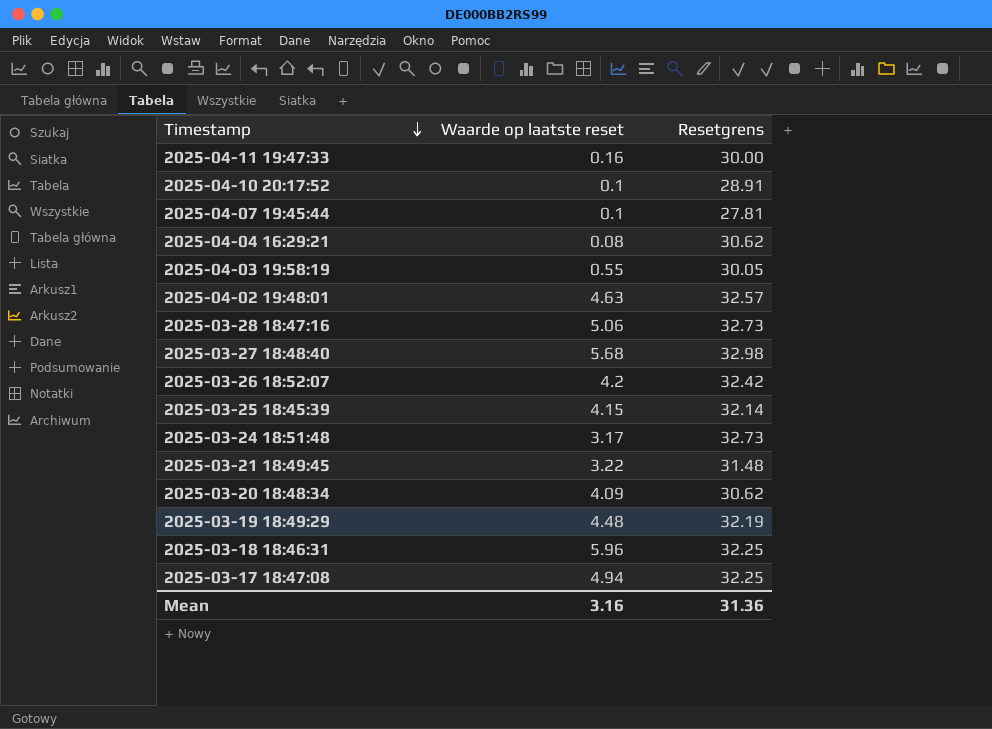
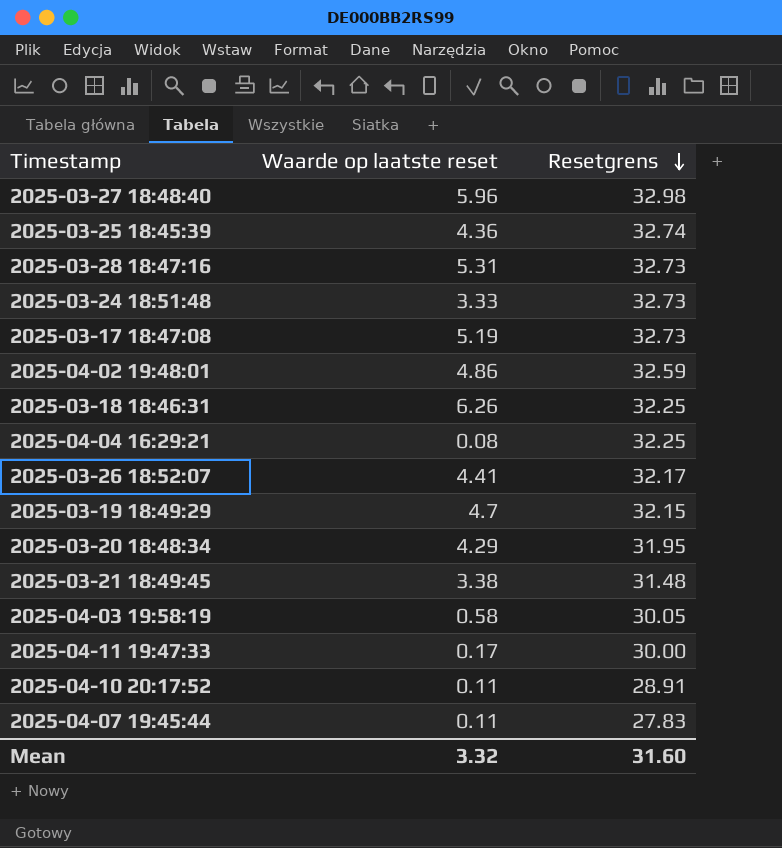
row order: Timestamp descending -> Resetgrens descending
2025-03-27 18:48:40 | Waarde op laatste reset: 5.68 -> 5.96
2025-03-25 18:45:39 | Waarde op laatste reset: 4.15 -> 4.36
2025-03-25 18:45:39 | Resetgrens: 32.14 -> 32.74
2025-03-28 18:47:16 | Waarde op laatste reset: 5.06 -> 5.31
2025-03-24 18:51:48 | Waarde op laatste reset: 3.17 -> 3.33
2025-03-17 18:47:08 | Waarde op laatste reset: 4.94 -> 5.19
2025-03-17 18:47:08 | Resetgrens: 32.25 -> 32.73
2025-04-02 19:48:01 | Waarde op laatste reset: 4.63 -> 4.86
2025-04-02 19:48:01 | Resetgrens: 32.57 -> 32.59
2025-03-18 18:46:31 | Waarde op laatste reset: 5.96 -> 6.26
2025-04-04 16:29:21 | Resetgrens: 30.62 -> 32.25
2025-03-26 18:52:07 | Waarde op laatste reset: 4.2 -> 4.41
2025-03-26 18:52:07 | Resetgrens: 32.42 -> 32.17
2025-03-19 18:49:29 | Waarde op laatste reset: 4.48 -> 4.7
2025-03-19 18:49:29 | Resetgrens: 32.19 -> 32.15
2025-03-20 18:48:34 | Waarde op laatste reset: 4.09 -> 4.29
2025-03-20 18:48:34 | Resetgrens: 30.62 -> 31.95
2025-03-21 18:49:45 | Waarde op laatste reset: 3.22 -> 3.38
2025-04-03 19:58:19 | Waarde op laatste reset: 0.55 -> 0.58
2025-04-11 19:47:33 | Waarde op laatste reset: 0.16 -> 0.17
2025-04-10 20:17:52 | Waarde op laatste reset: 0.1 -> 0.11
2025-04-07 19:45:44 | Waarde op laatste reset: 0.1 -> 0.11
2025-04-07 19:45:44 | Resetgrens: 27.81 -> 27.83
Mean | Waarde op laatste reset: 3.16 -> 3.32
Mean | Resetgrens: 31.36 -> 31.60

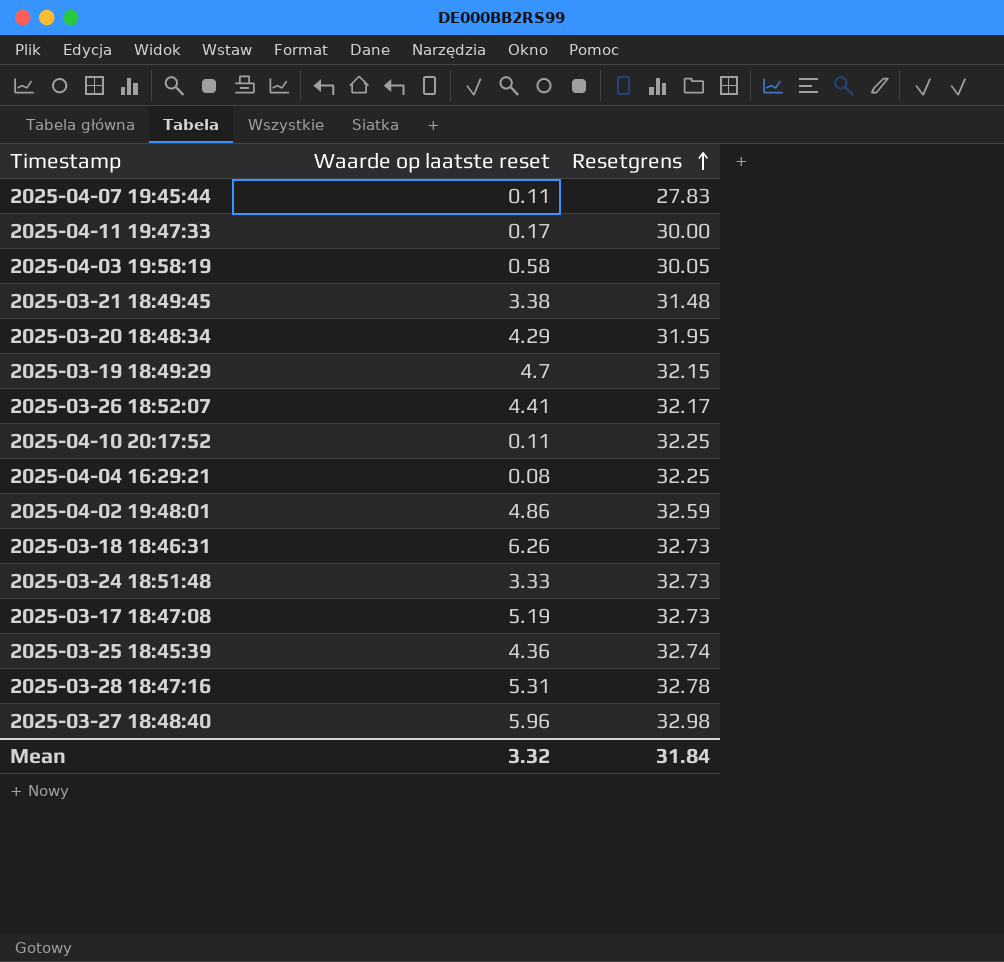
row order: Resetgrens descending -> Resetgrens ascending
2025-04-10 20:17:52 | Resetgrens: 28.91 -> 32.25
2025-03-18 18:46:31 | Resetgrens: 32.25 -> 32.73
2025-03-28 18:47:16 | Resetgrens: 32.73 -> 32.78
Mean | Resetgrens: 31.60 -> 31.84

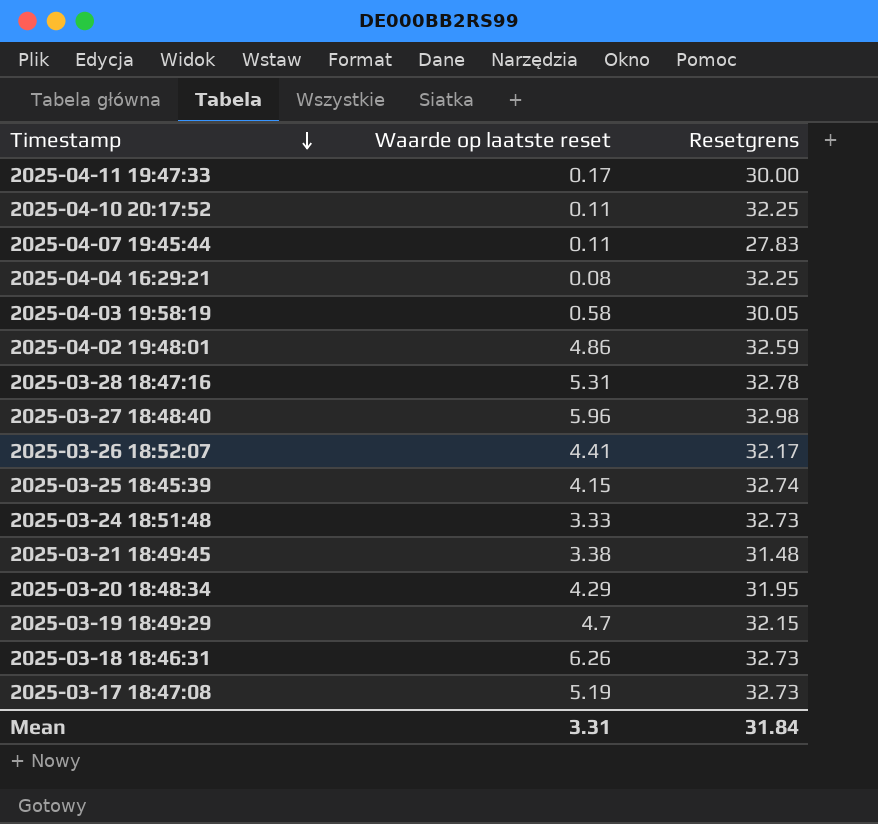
row order: Resetgrens ascending -> Timestamp descending
2025-03-25 18:45:39 | Waarde op laatste reset: 4.36 -> 4.15
Mean | Waarde op laatste reset: 3.32 -> 3.31

